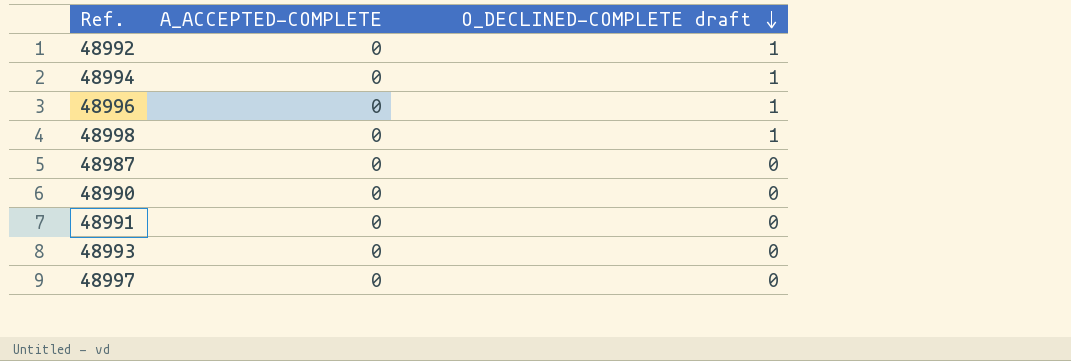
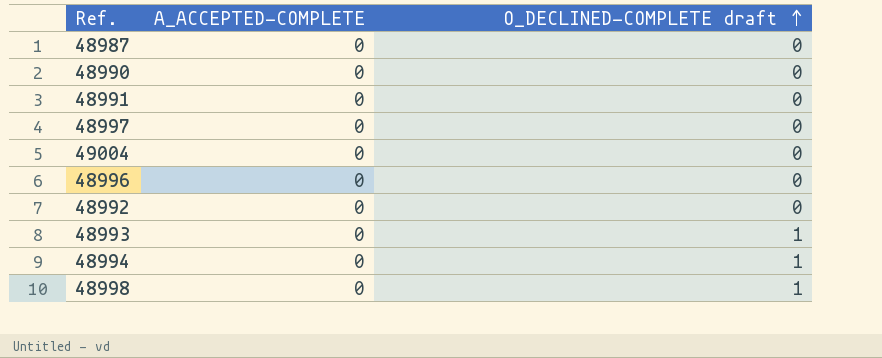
row order: O_DECLINED-COMPLETE draft descending -> O_DECLINED-COMPLETE draft ascending
row 49004: none -> 0 | 0
48996 | O_DECLINED-COMPLETE draft: 1 -> 0
48992 | O_DECLINED-COMPLETE draft: 1 -> 0
48993 | O_DECLINED-COMPLETE draft: 0 -> 1

